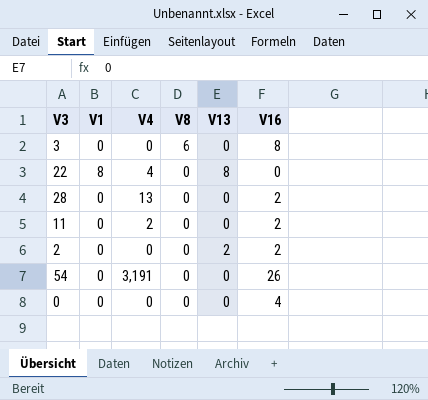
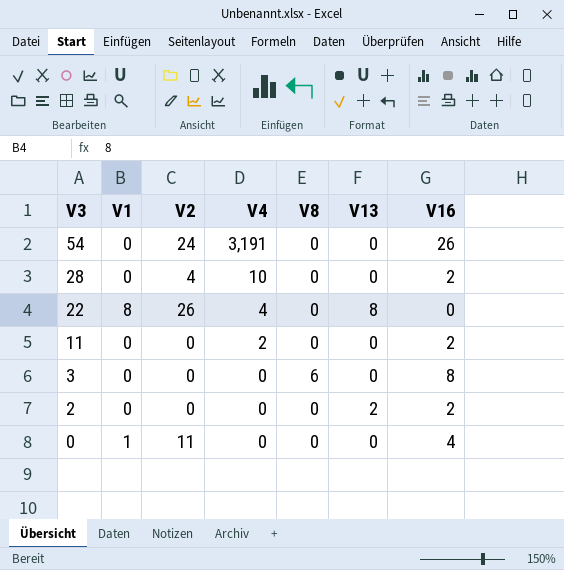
row order: V8 descending -> V3 descending
column V2 | position: none -> 3
28 | V4: 13 -> 10
0 | V1: 0 -> 1

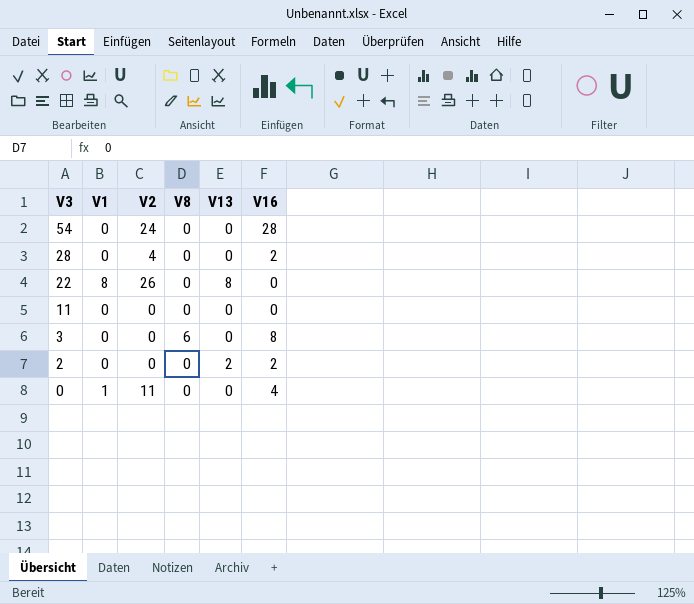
column V4 | position: 4 -> none
54 | V16: 26 -> 28
11 | V16: 2 -> 0

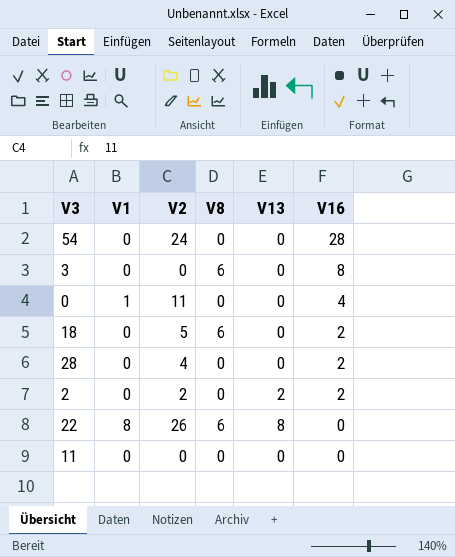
row order: V3 descending -> V16 descending
row 18: none -> 0 | 5 | 6 | 0 | 2
2 | V2: 0 -> 2
22 | V8: 0 -> 6

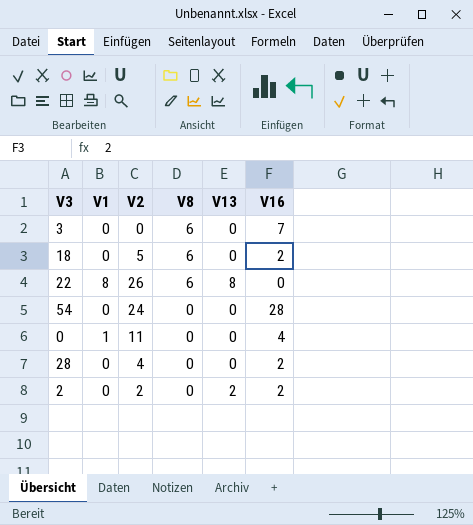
row order: V16 descending -> V8 descending
row 11: 0 | 0 | 0 | 0 | 0 -> none
3 | V16: 8 -> 7

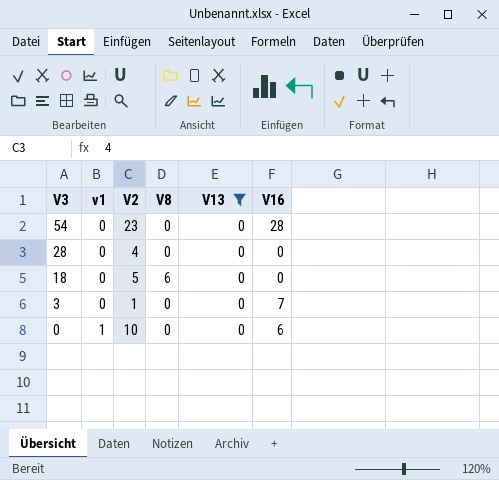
filter: none -> V13 = 0
row order: V8 descending -> V3 descending
column name: V1 -> v1
54 | V2: 24 -> 23
28 | V16: 2 -> 0
18 | V16: 2 -> 0
3 | V2: 0 -> 1
3 | V8: 6 -> 0
0 | V2: 11 -> 10
0 | V16: 4 -> 6

